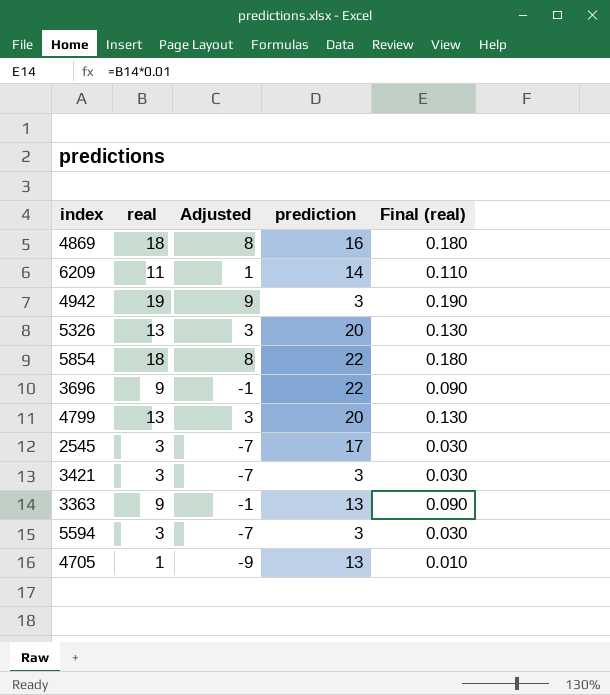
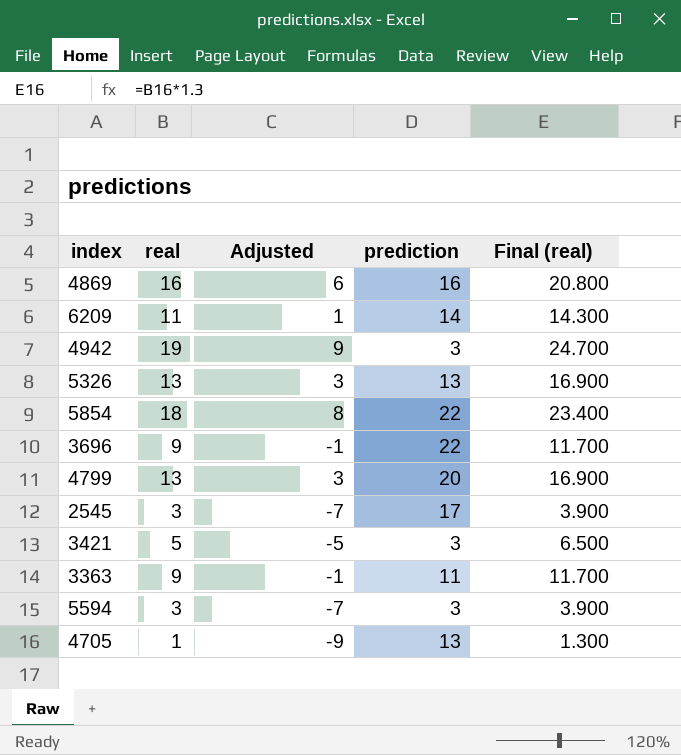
column Final (real) | formula: [real] * 0.01 -> [real] * 1.3
4869 | real: 18 -> 16
4869 | Adjusted: 8 -> 6
5326 | prediction: 20 -> 13
3421 | real: 3 -> 5
3421 | Adjusted: -7 -> -5
3363 | prediction: 13 -> 11

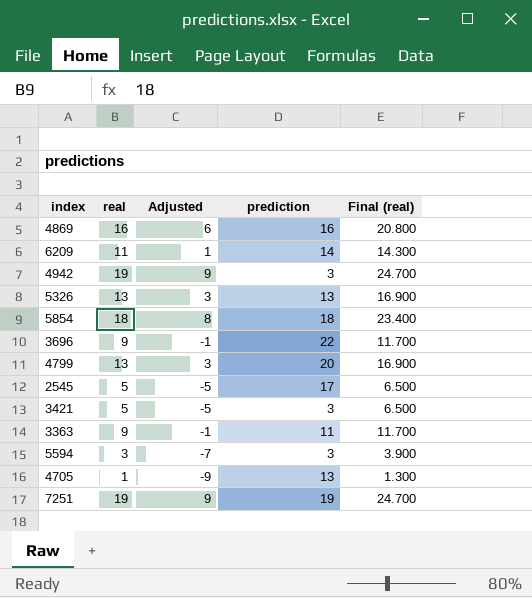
5854 | prediction: 22 -> 18
2545 | real: 3 -> 5
2545 | Adjusted: -7 -> -5
2545 | Final (real): 3.900 -> 6.500
row 7251: none -> 19 | 9 | 19 | 24.700

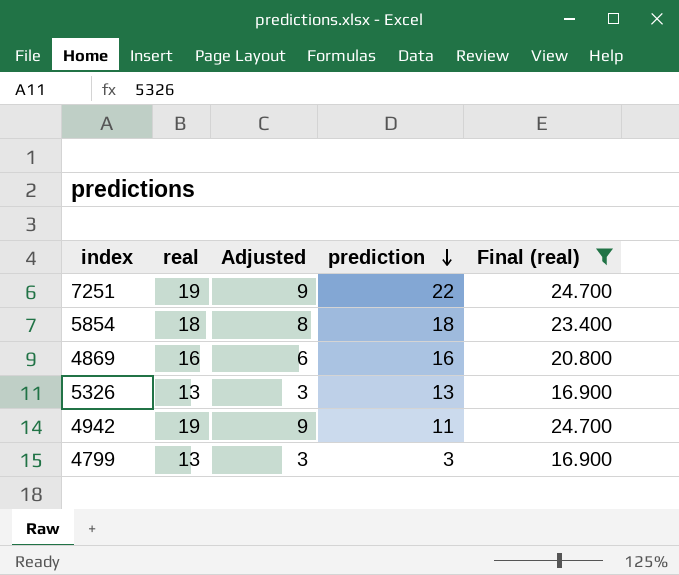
filter: none -> Final (real) >= 16.900
row order: none -> prediction descending
7251 | prediction: 19 -> 22
4942 | prediction: 3 -> 11
4799 | prediction: 20 -> 3

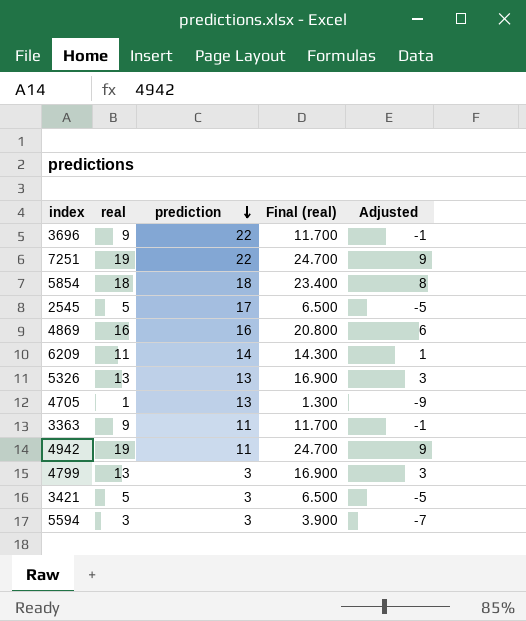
filter: Final (real) >= 16.900 -> none
column Adjusted | position: 3 -> 5

